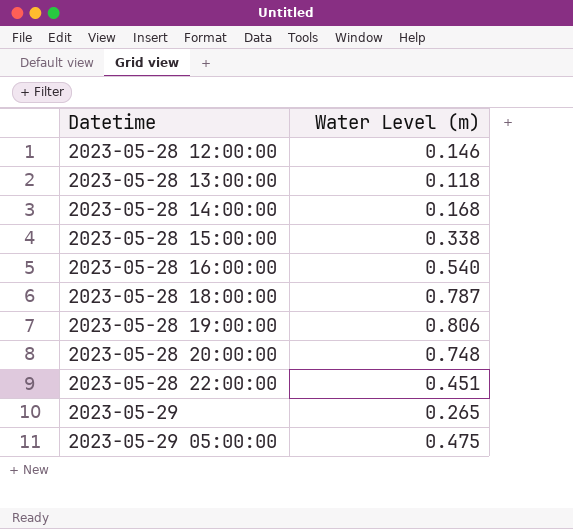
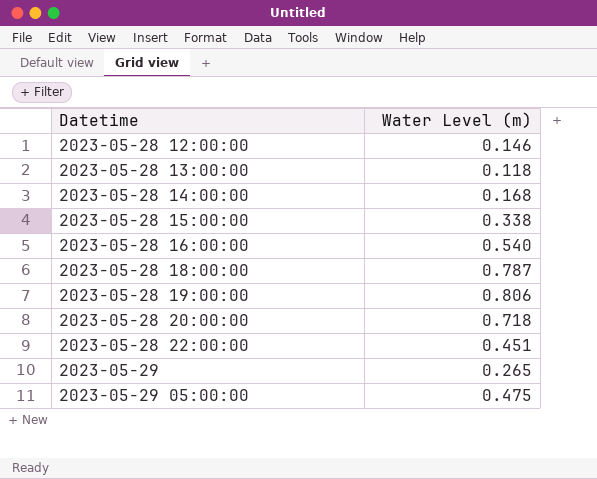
2023-05-28 20:00:00 | Water Level (m): 0.748 -> 0.718

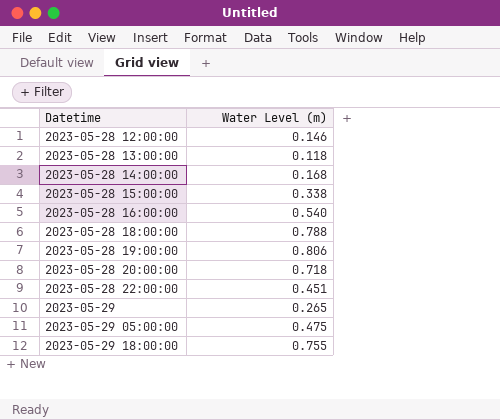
2023-05-28 18:00:00 | Water Level (m): 0.787 -> 0.788
row 2023-05-29 18:00:00: none -> 0.755

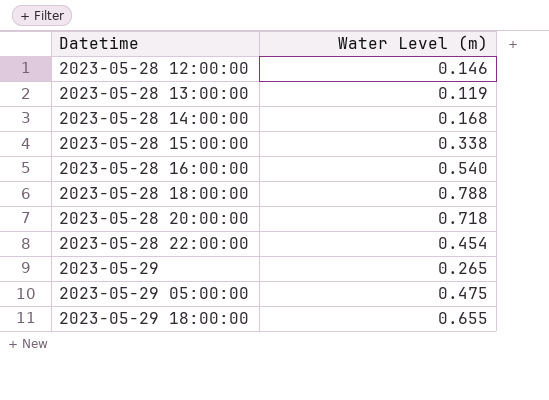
row 2023-05-28 19:00:00: 0.806 -> none
2023-05-28 13:00:00 | Water Level (m): 0.118 -> 0.119
2023-05-28 22:00:00 | Water Level (m): 0.451 -> 0.454
2023-05-29 18:00:00 | Water Level (m): 0.755 -> 0.655

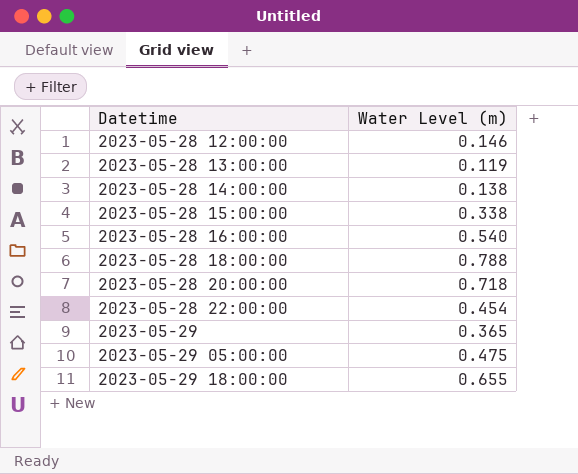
2023-05-28 14:00:00 | Water Level (m): 0.168 -> 0.138
2023-05-29 | Water Level (m): 0.265 -> 0.365

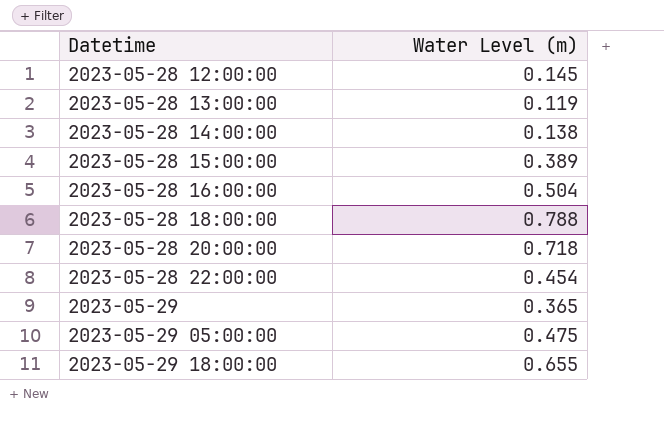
2023-05-28 12:00:00 | Water Level (m): 0.146 -> 0.145
2023-05-28 15:00:00 | Water Level (m): 0.338 -> 0.389
2023-05-28 16:00:00 | Water Level (m): 0.540 -> 0.504

